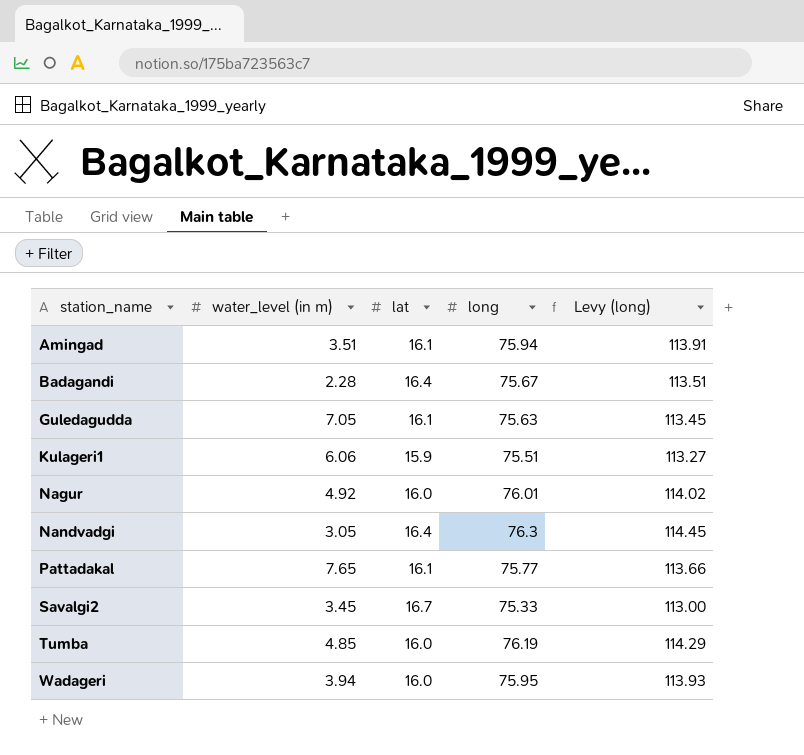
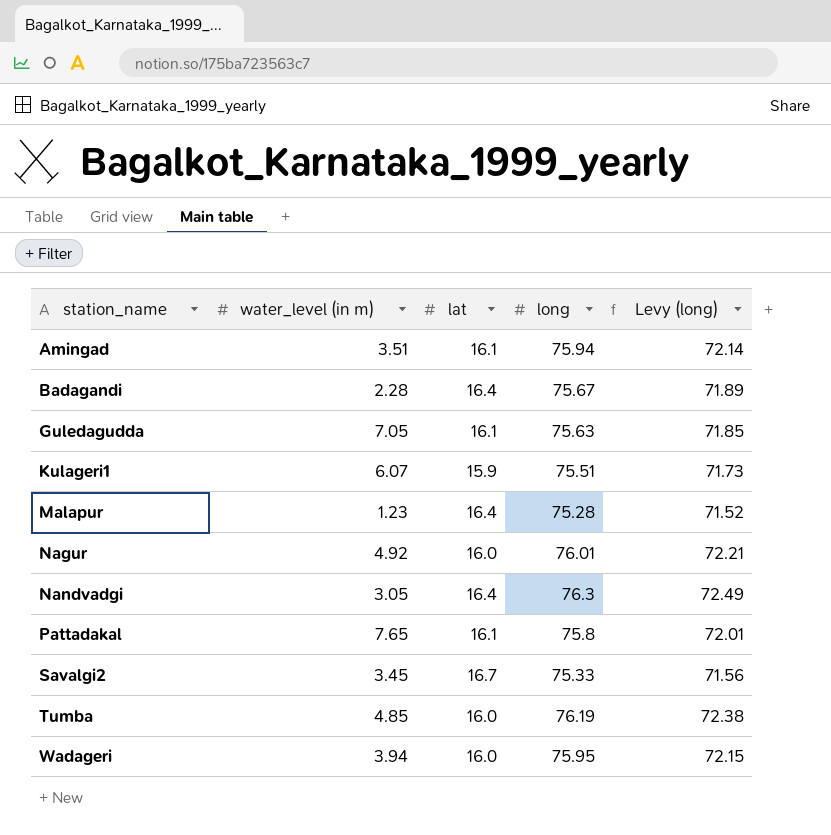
column Levy (long) | formula: [long] * 1.5 -> [long] * 0.95
Kulageri1 | water_level (in m): 6.06 -> 6.07
row Malapur: none -> 1.23 | 16.4 | 75.28 | 71.52
Pattadakal | long: 75.77 -> 75.8

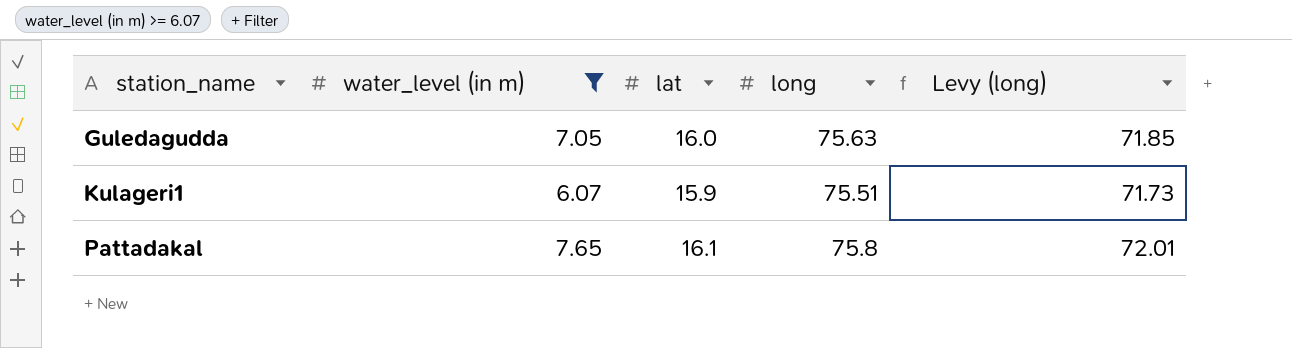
filter: none -> water_level (in m) >= 6.07
Guledagudda | lat: 16.1 -> 16.0

